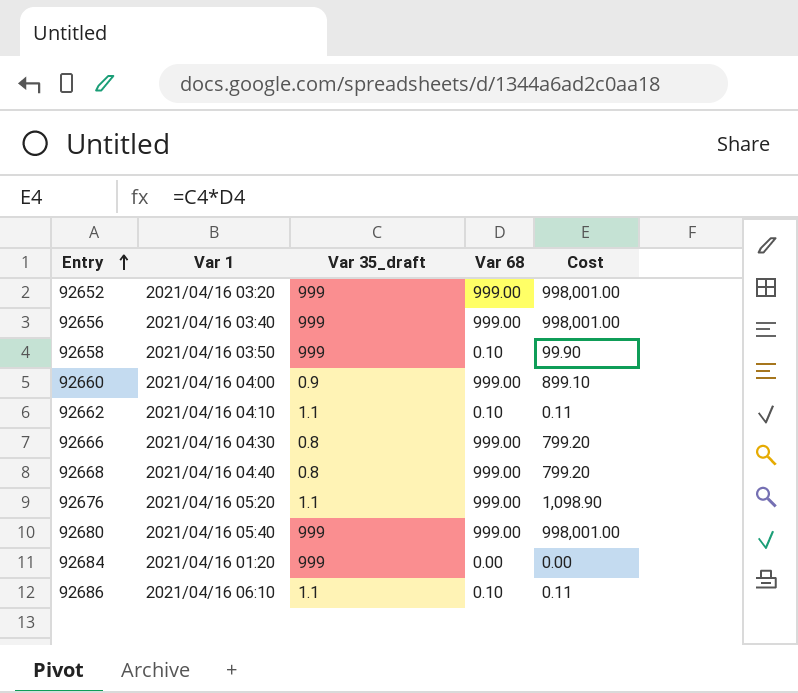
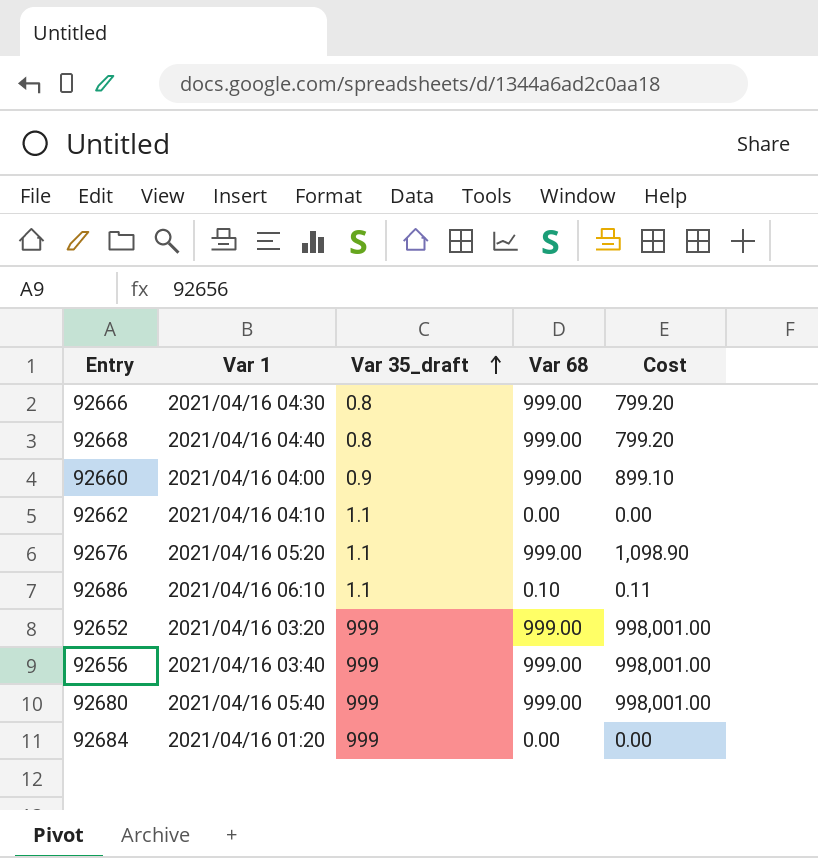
row order: Entry ascending -> Var 35_draft ascending
row 92658: 2021/04/16 03:50 | 999 | 0.10 | 99.90 -> none
92662 | Var 68: 0.10 -> 0.00
92662 | Cost: 0.11 -> 0.00

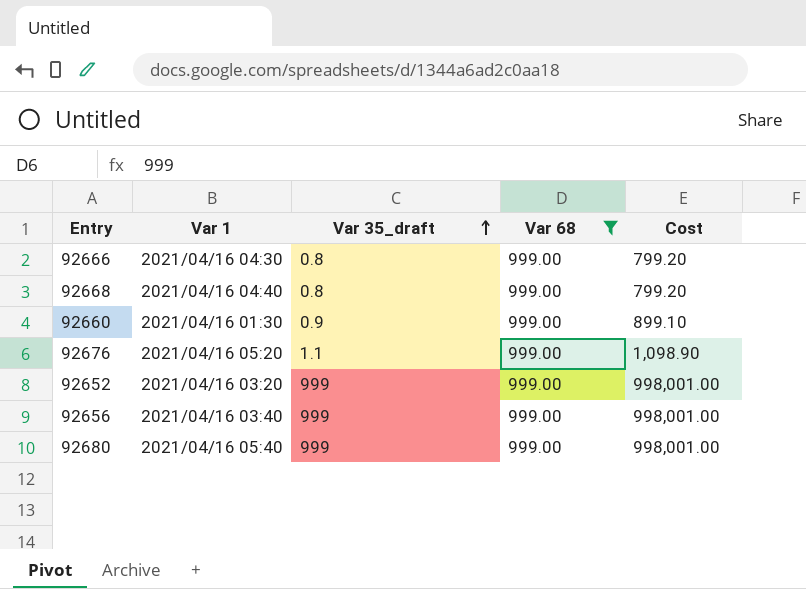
filter: none -> Var 68 = 999.00
92660 | Var 1: 2021/04/16 04:00 -> 2021/04/16 01:30

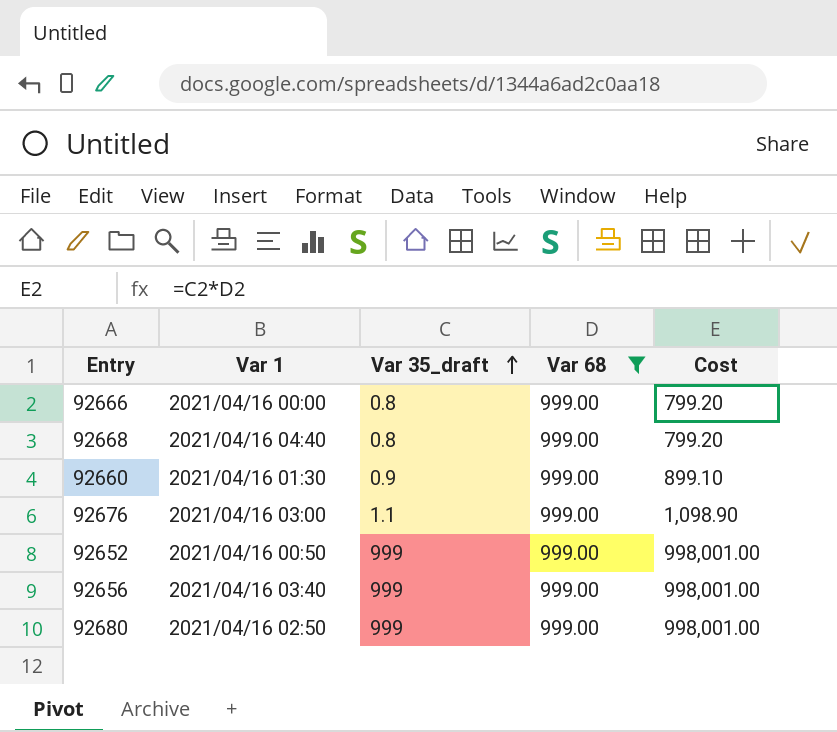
92666 | Var 1: 2021/04/16 04:30 -> 2021/04/16 00:00
92676 | Var 1: 2021/04/16 05:20 -> 2021/04/16 03:00
92652 | Var 1: 2021/04/16 03:20 -> 2021/04/16 00:50
92680 | Var 1: 2021/04/16 05:40 -> 2021/04/16 02:50

